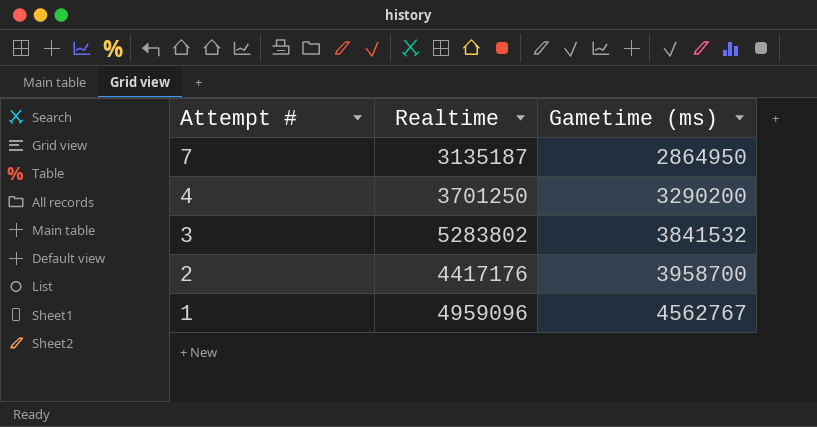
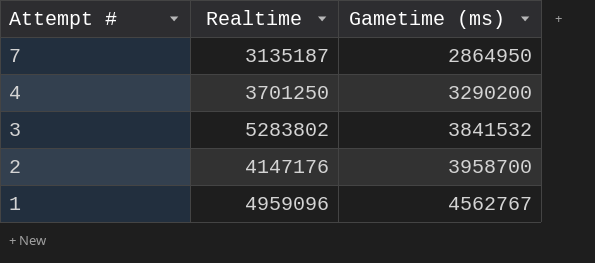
2 | Realtime: 4417176 -> 4147176

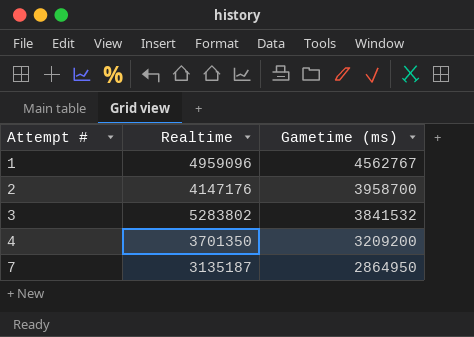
row order: Attempt # descending -> Attempt # ascending
4 | Realtime: 3701250 -> 3701350
4 | Gametime (ms): 3290200 -> 3209200

